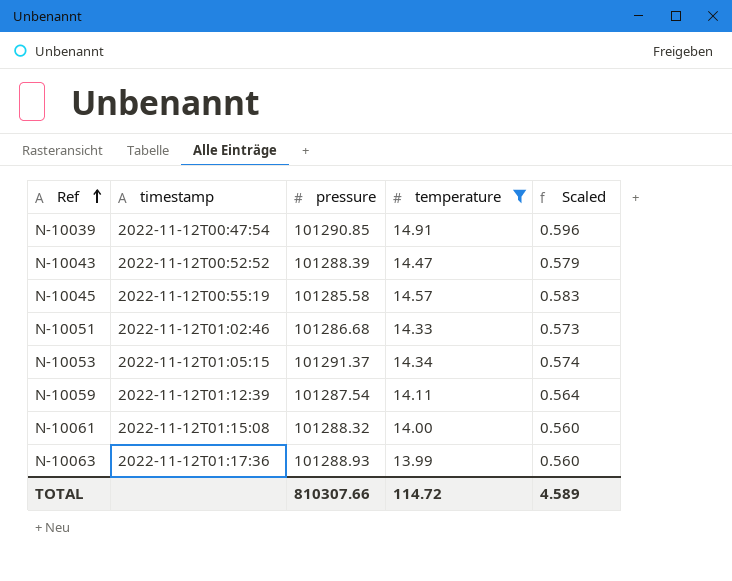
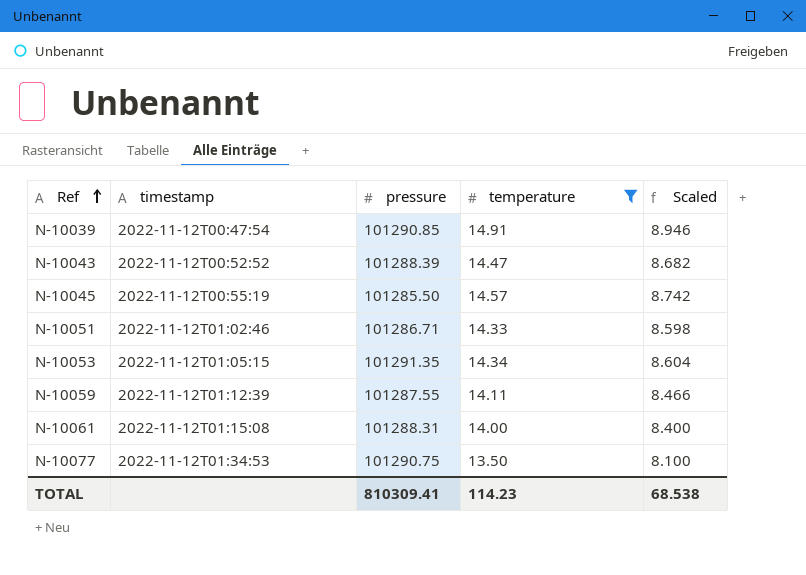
column Scaled | formula: [temperature] * 0.04 -> [temperature] * 0.6
row N-10063: 2022-11-12T01:17:36 | 101288.93 | 13.99 | 0.560 -> none
N-10045 | pressure: 101285.58 -> 101285.50
N-10051 | pressure: 101286.68 -> 101286.71
N-10053 | pressure: 101291.37 -> 101291.35
N-10059 | pressure: 101287.54 -> 101287.55
N-10061 | pressure: 101288.32 -> 101288.31
row N-10077: none -> 2022-11-12T01:34:53 | 101290.75 | 13.50 | 8.100
TOTAL | pressure: 810307.66 -> 810309.41
TOTAL | temperature: 114.72 -> 114.23
TOTAL | Scaled: 4.589 -> 68.538

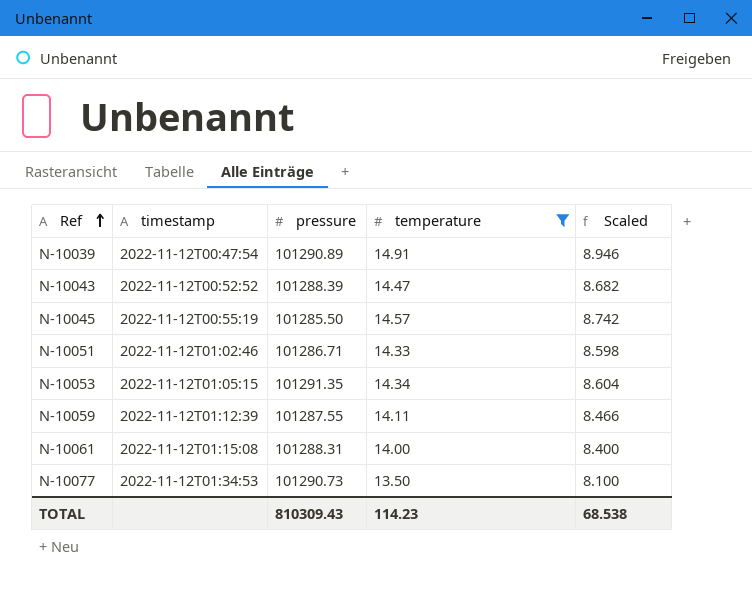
N-10039 | pressure: 101290.85 -> 101290.89
N-10077 | pressure: 101290.75 -> 101290.73
TOTAL | pressure: 810309.41 -> 810309.43

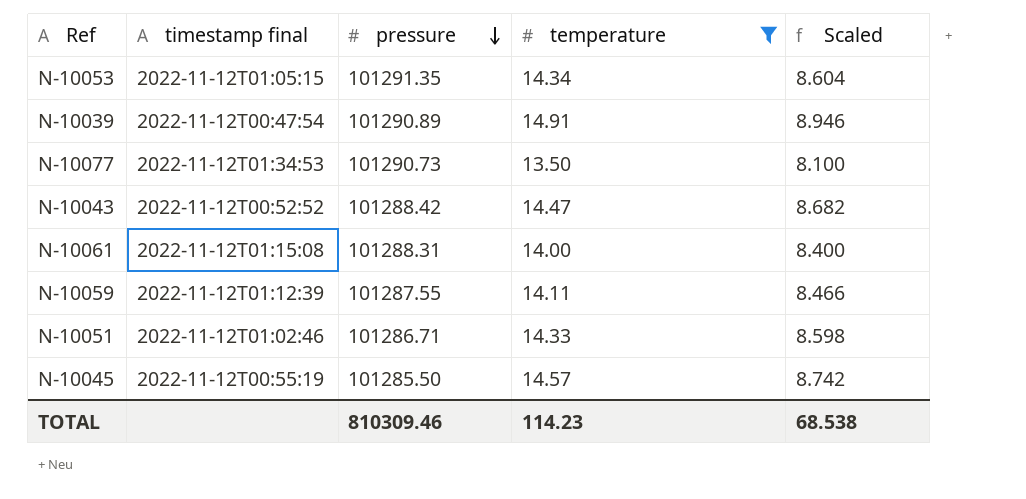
row order: Ref ascending -> pressure descending
column name: timestamp -> timestamp final
N-10043 | pressure: 101288.39 -> 101288.42
TOTAL | pressure: 810309.43 -> 810309.46

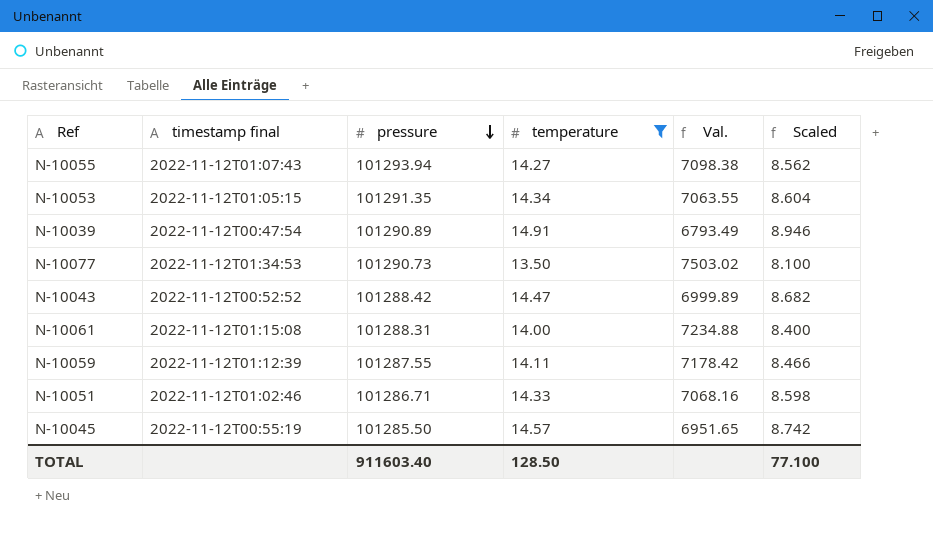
column Val. | formula: none -> [pressure] / [temperature]
row N-10055: none -> 2022-11-12T01:07:43 | 101293.94 | 14.27 | 7098.38 | 8.562
TOTAL | pressure: 810309.46 -> 911603.40
TOTAL | temperature: 114.23 -> 128.50
TOTAL | Scaled: 68.538 -> 77.100

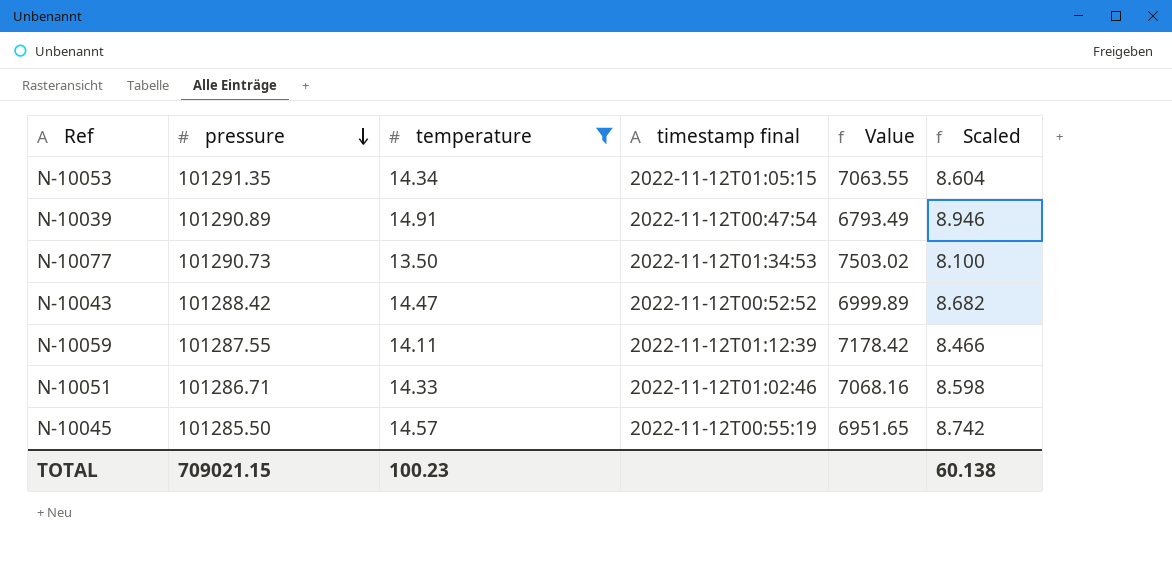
column timestamp final | position: 2 -> 4
column name: Val. -> Value
row N-10055: 2022-11-12T01:07:43 | 101293.94 | 14.27 | 7098.38 | 8.562 -> none
row N-10061: 2022-11-12T01:15:08 | 101288.31 | 14.00 | 7234.88 | 8.400 -> none
TOTAL | pressure: 911603.40 -> 709021.15
TOTAL | temperature: 128.50 -> 100.23
TOTAL | Scaled: 77.100 -> 60.138

